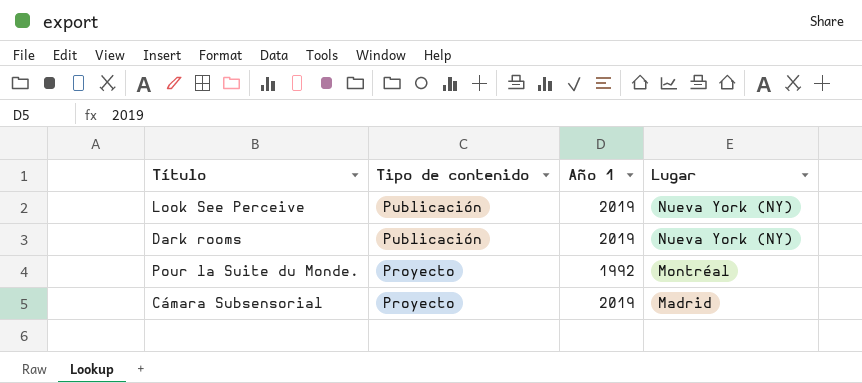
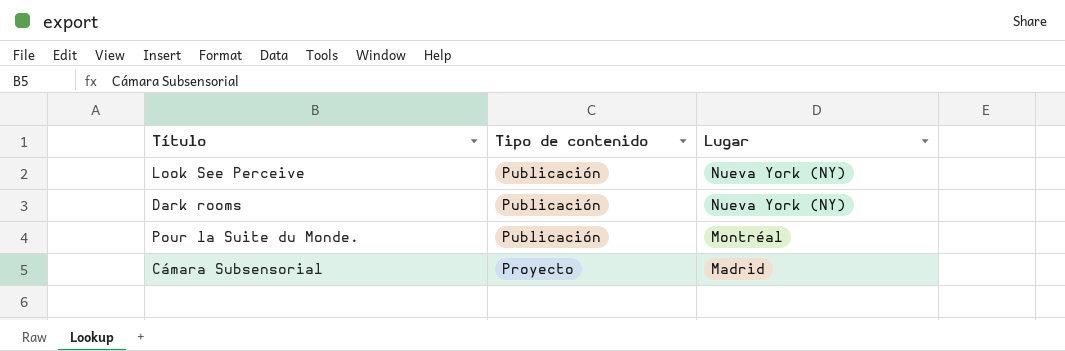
column Año 1 | position: 3 -> none
Pour la Suite du Monde. | Tipo de contenido: Proyecto -> Publicación

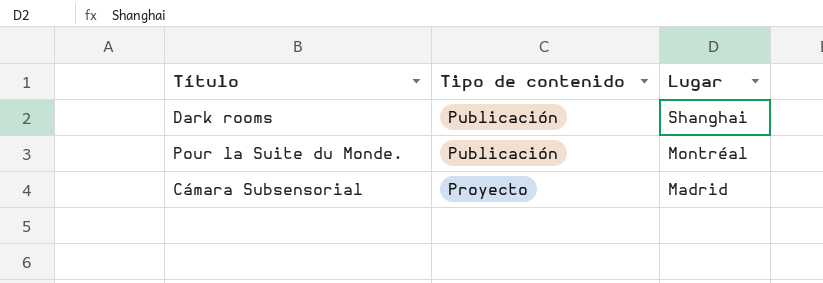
row Look See Perceive: Publicación | Nueva York (NY) -> none
Dark rooms | Lugar: Nueva York (NY) -> Shanghai

